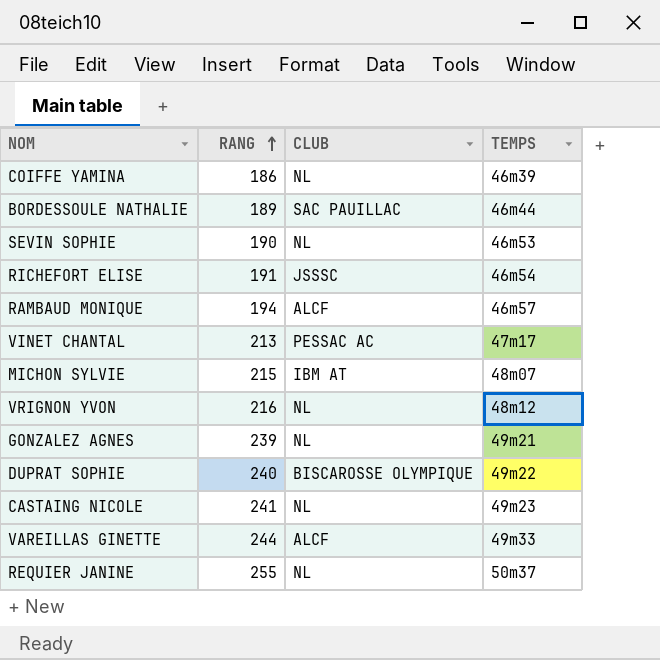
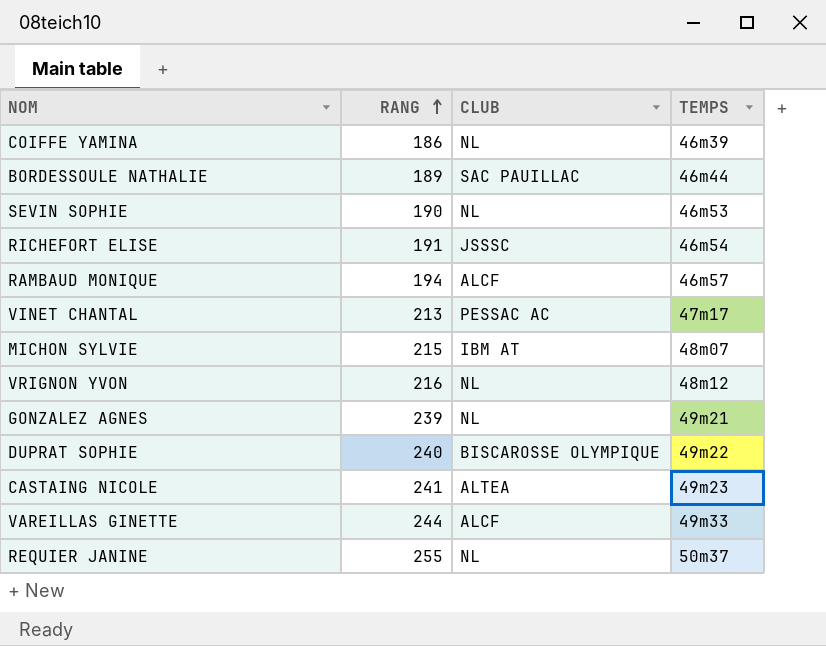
CASTAING NICOLE | CLUB: NL -> ALTEA

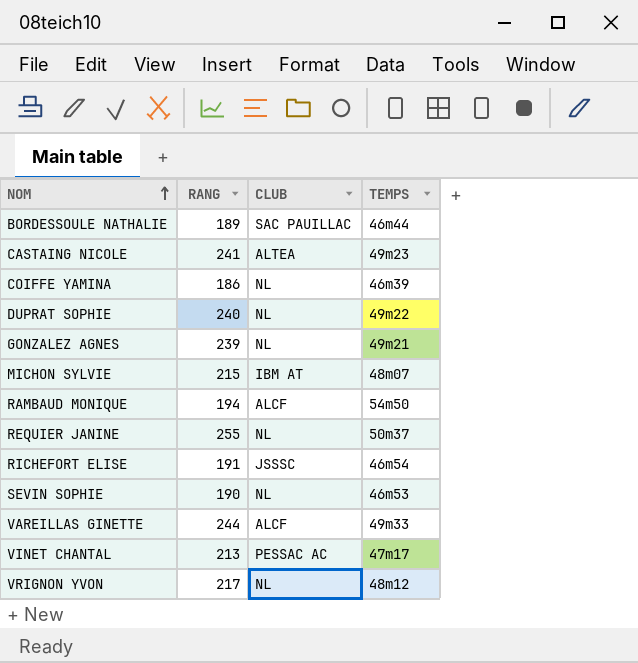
row order: RANG ascending -> NOM ascending
DUPRAT SOPHIE | CLUB: BISCAROSSE OLYMPIQUE -> NL
RAMBAUD MONIQUE | TEMPS: 46m57 -> 54m50
VRIGNON YVON | RANG: 216 -> 217

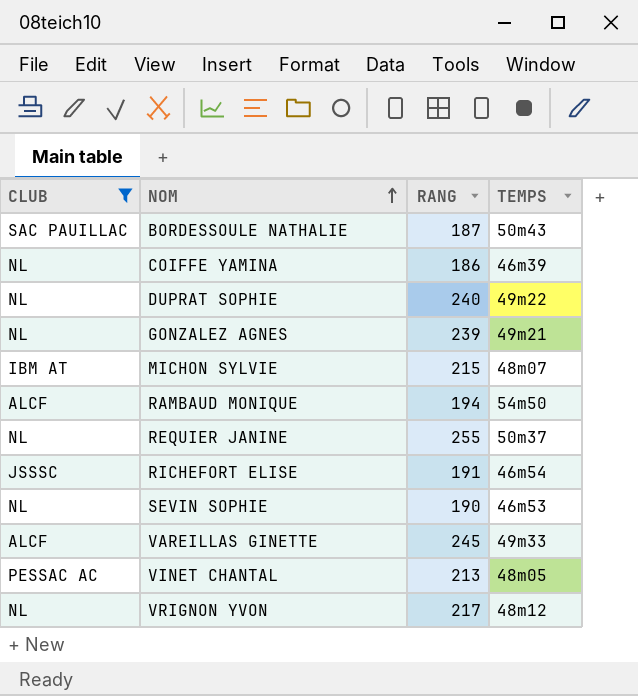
filter: none -> CLUB != ALTEA
column CLUB | position: 3 -> 1
BORDESSOULE NATHALIE | RANG: 189 -> 187
BORDESSOULE NATHALIE | TEMPS: 46m44 -> 50m43
VAREILLAS GINETTE | RANG: 244 -> 245
VINET CHANTAL | TEMPS: 47m17 -> 48m05

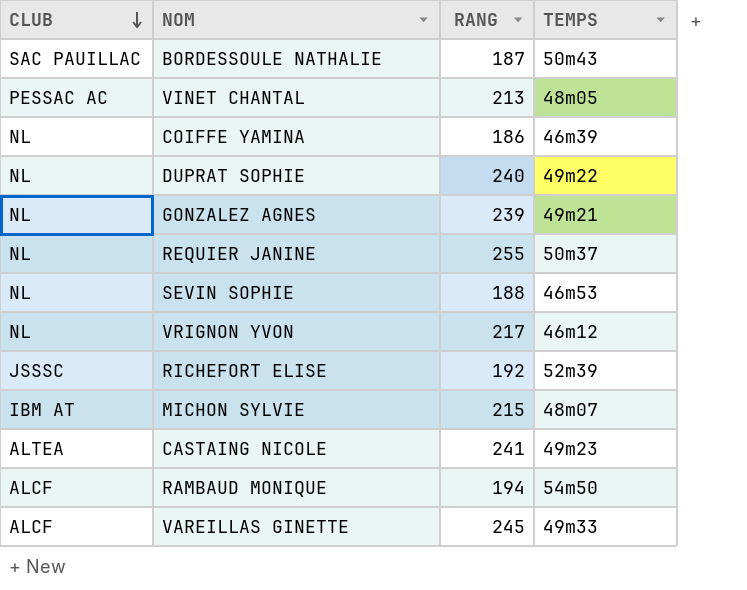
filter: CLUB != ALTEA -> none
row order: NOM ascending -> CLUB descending
SEVIN SOPHIE | RANG: 190 -> 188
VRIGNON YVON | TEMPS: 48m12 -> 46m12
RICHEFORT ELISE | RANG: 191 -> 192
RICHEFORT ELISE | TEMPS: 46m54 -> 52m39

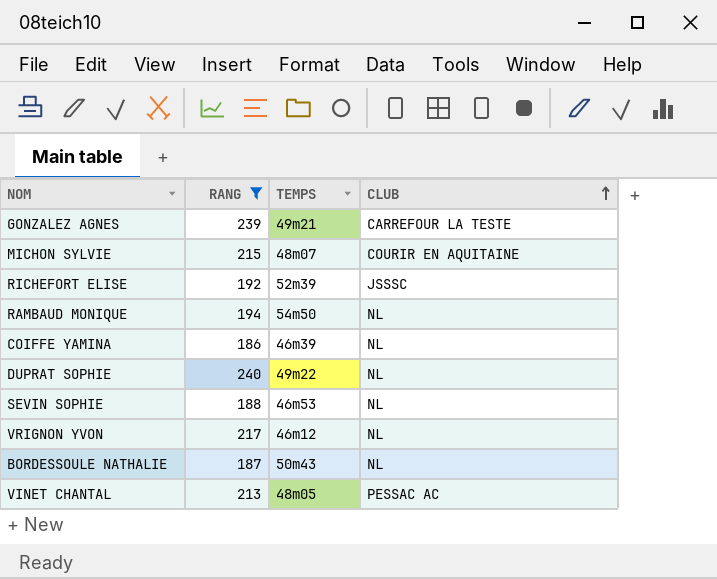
filter: none -> RANG <= 240
row order: CLUB descending -> CLUB ascending
column CLUB | position: 1 -> 4
GONZALEZ AGNES | CLUB: NL -> CARREFOUR LA TESTE
MICHON SYLVIE | CLUB: IBM AT -> COURIR EN AQUITAINE
RAMBAUD MONIQUE | CLUB: ALCF -> NL
BORDESSOULE NATHALIE | CLUB: SAC PAUILLAC -> NL

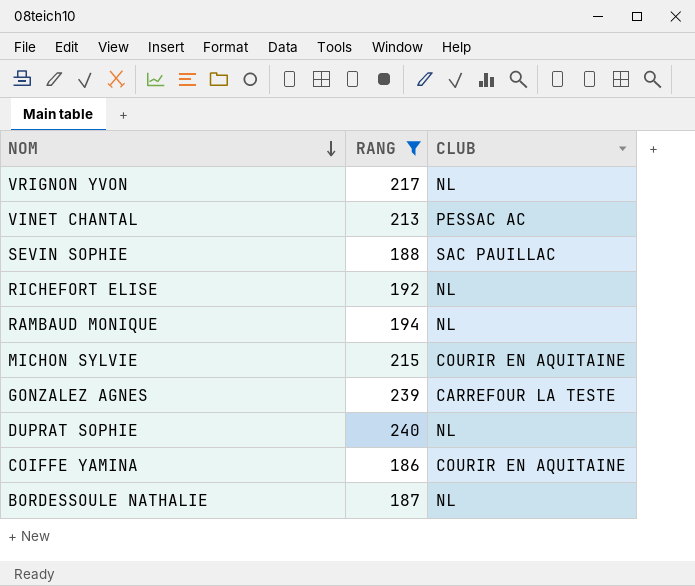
row order: CLUB ascending -> NOM descending
column TEMPS | position: 3 -> none
SEVIN SOPHIE | CLUB: NL -> SAC PAUILLAC
RICHEFORT ELISE | CLUB: JSSSC -> NL
COIFFE YAMINA | CLUB: NL -> COURIR EN AQUITAINE

